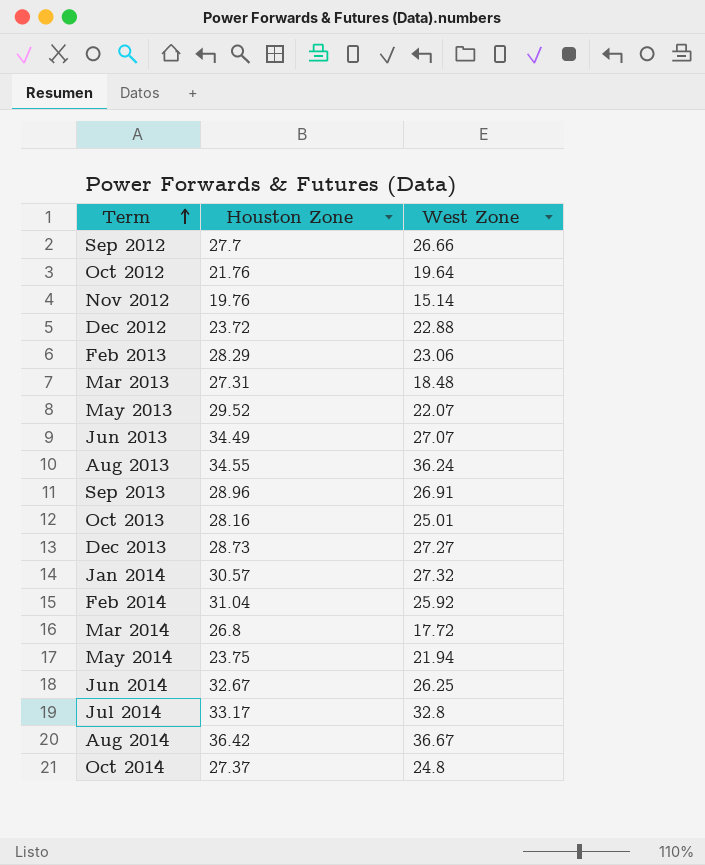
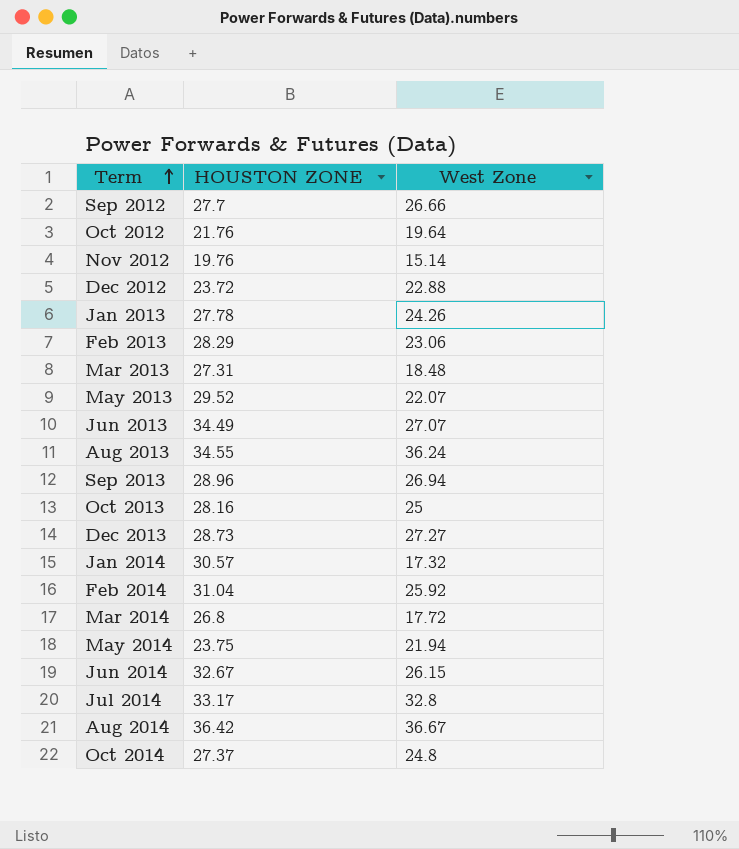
column name: Houston Zone -> HOUSTON ZONE
row Jan 2013: none -> 27.78 | 24.26
Sep 2013 | West Zone: 26.91 -> 26.94
Oct 2013 | West Zone: 25.01 -> 25
Jan 2014 | West Zone: 27.32 -> 17.32
Jun 2014 | West Zone: 26.25 -> 26.15

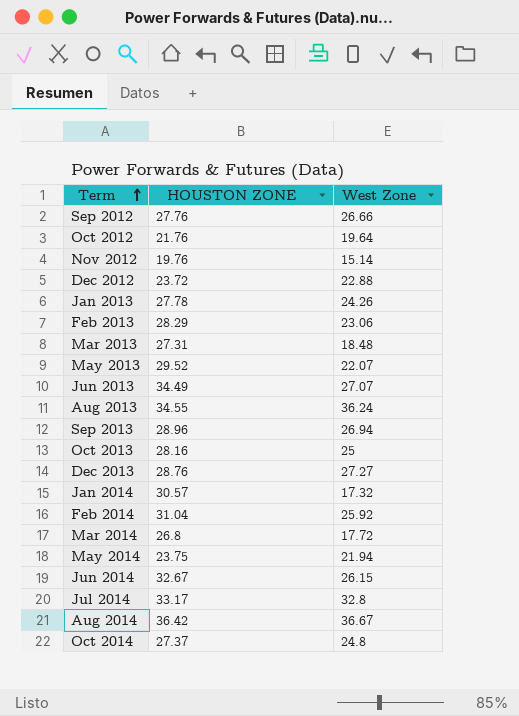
Sep 2012 | HOUSTON ZONE: 27.7 -> 27.76
Dec 2013 | HOUSTON ZONE: 28.73 -> 28.76

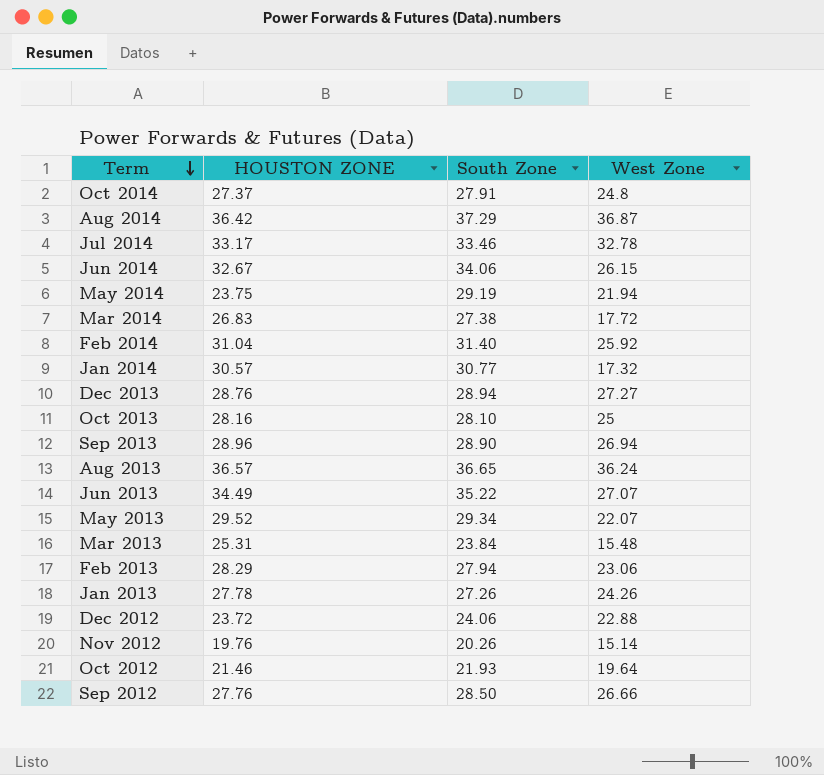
row order: Term ascending -> Term descending
column South Zone | position: none -> 3
Aug 2014 | West Zone: 36.67 -> 36.87
Jul 2014 | West Zone: 32.8 -> 32.78
Mar 2014 | HOUSTON ZONE: 26.8 -> 26.83
Aug 2013 | HOUSTON ZONE: 34.55 -> 36.57
Mar 2013 | HOUSTON ZONE: 27.31 -> 25.31
Mar 2013 | West Zone: 18.48 -> 15.48
Oct 2012 | HOUSTON ZONE: 21.76 -> 21.46

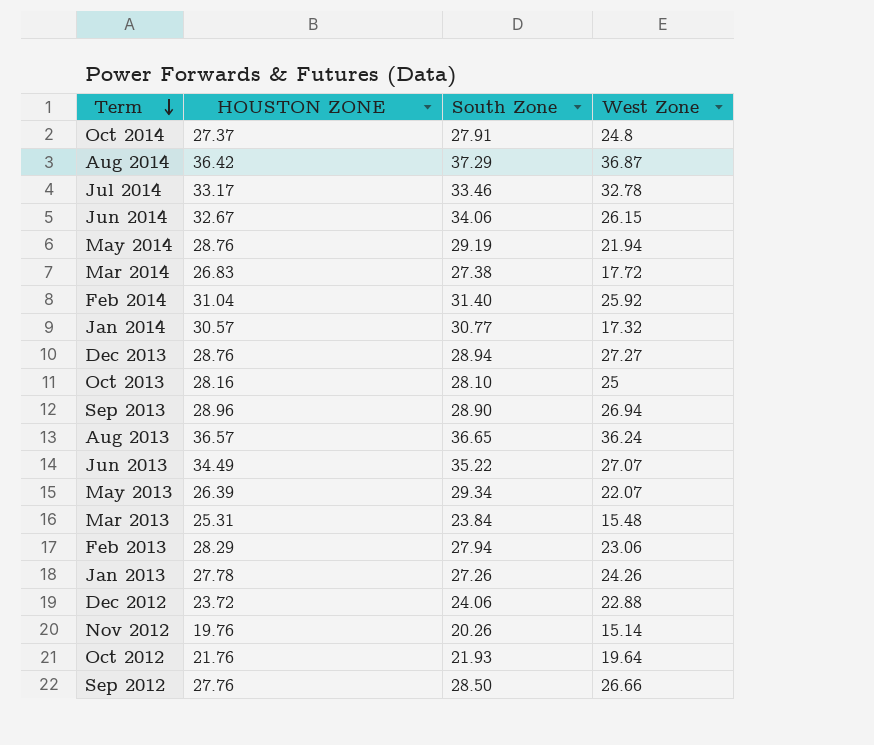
May 2014 | HOUSTON ZONE: 23.75 -> 28.76
May 2013 | HOUSTON ZONE: 29.52 -> 26.39
Oct 2012 | HOUSTON ZONE: 21.46 -> 21.76

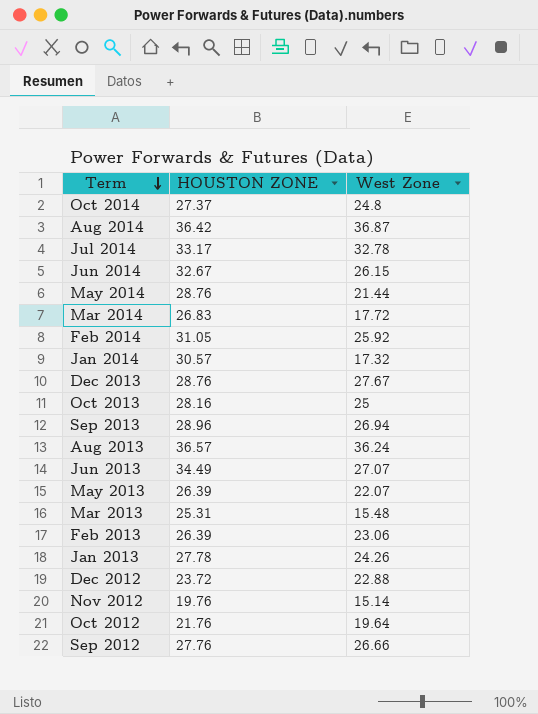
column South Zone | position: 3 -> none
May 2014 | West Zone: 21.94 -> 21.44
Feb 2014 | HOUSTON ZONE: 31.04 -> 31.05
Dec 2013 | West Zone: 27.27 -> 27.67
Feb 2013 | HOUSTON ZONE: 28.29 -> 26.39

